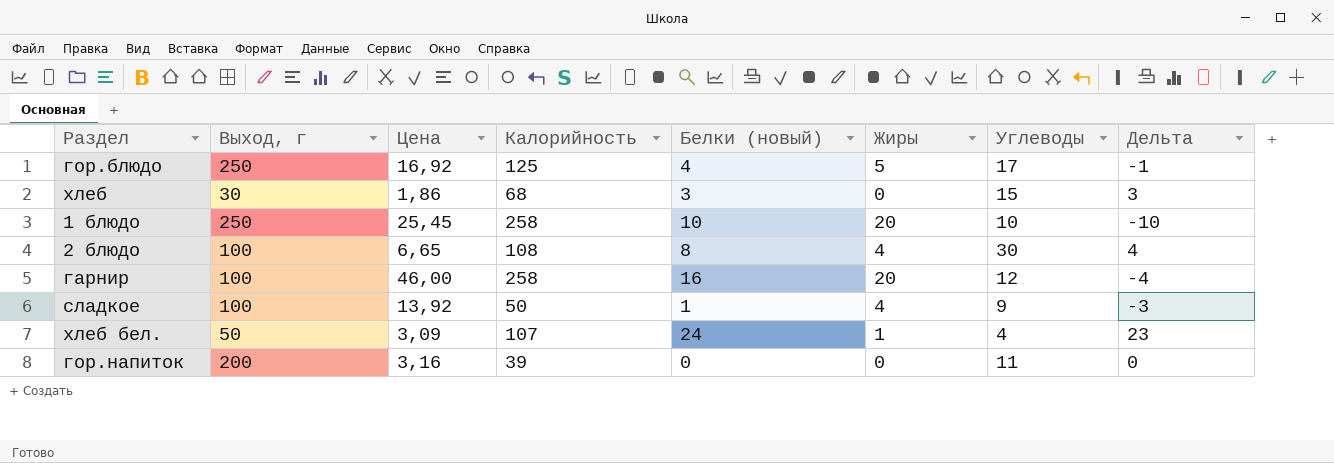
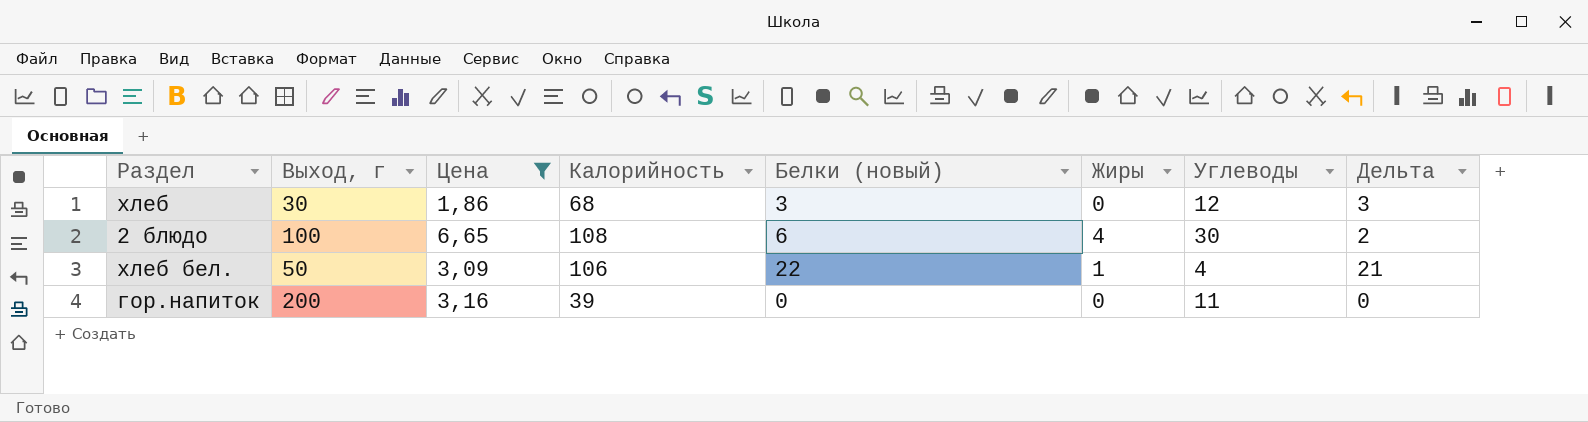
filter: none -> Цена <= 6,65
хлеб | Углеводы: 15 -> 12
2 блюдо | Белки (новый): 8 -> 6
2 блюдо | Дельта: 4 -> 2
хлеб бел. | Калорийность: 107 -> 106
хлеб бел. | Белки (новый): 24 -> 22
хлеб бел. | Дельта: 23 -> 21

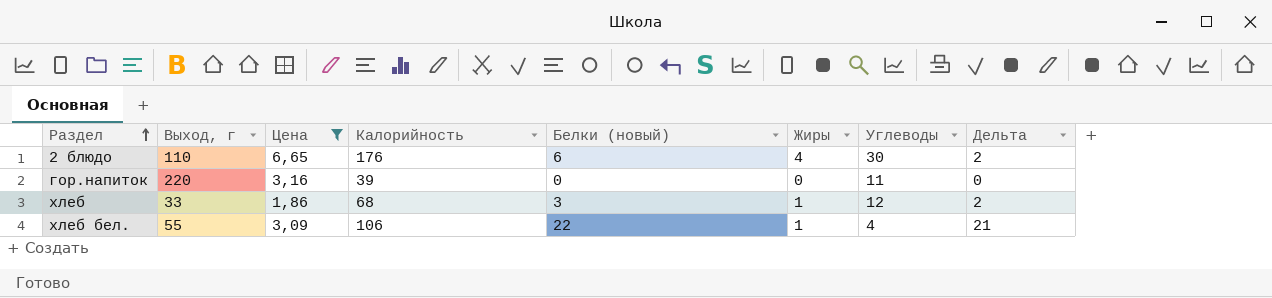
row order: none -> Раздел ascending
2 блюдо | Выход, г: 100 -> 110
2 блюдо | Калорийность: 108 -> 176
гор.напиток | Выход, г: 200 -> 220
хлеб | Выход, г: 30 -> 33
хлеб | Жиры: 0 -> 1
хлеб | Дельта: 3 -> 2
хлеб бел. | Выход, г: 50 -> 55

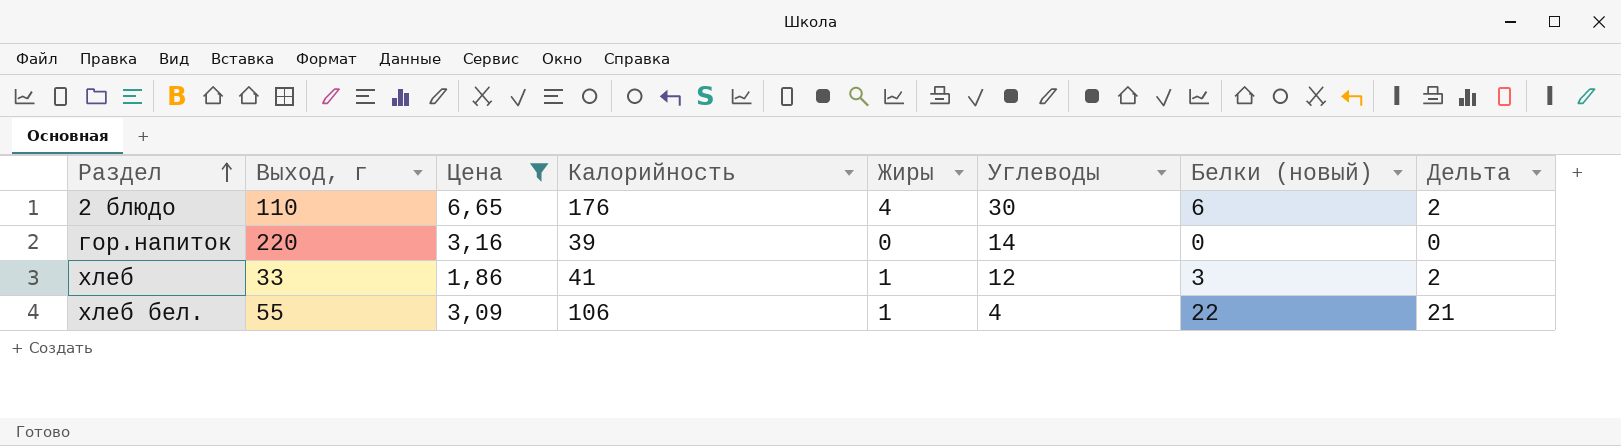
column Белки (новый) | position: 5 -> 7
гор.напиток | Углеводы: 11 -> 14
хлеб | Калорийность: 68 -> 41

